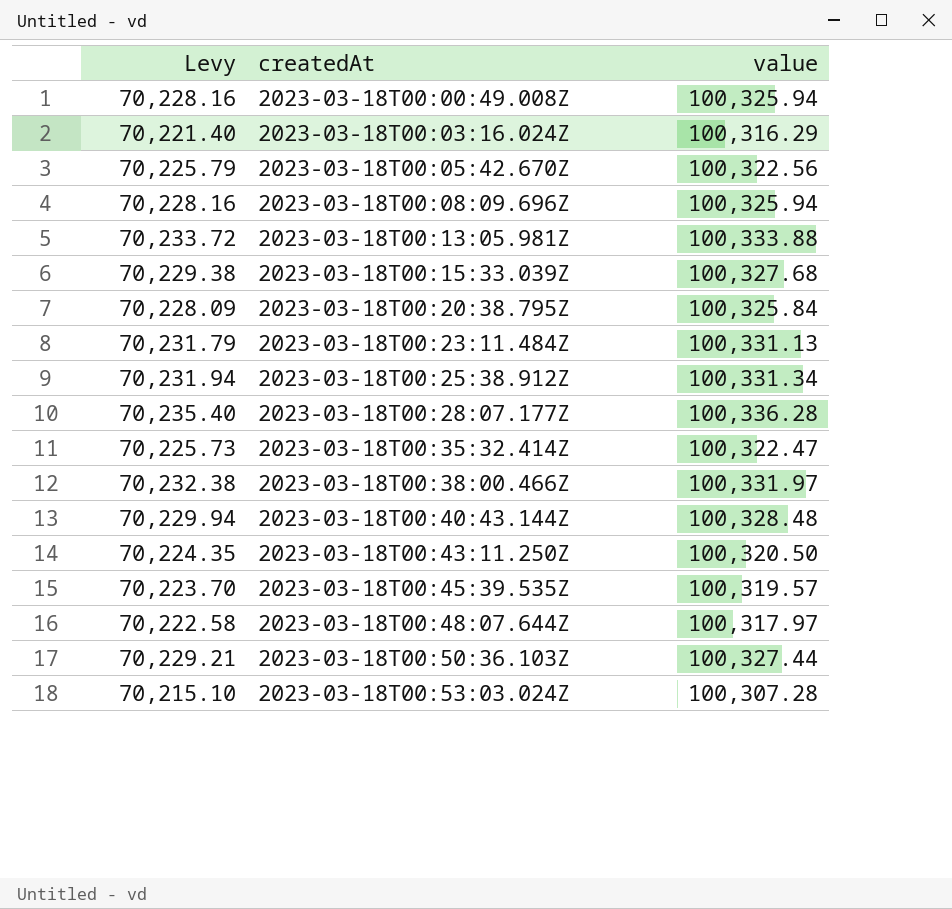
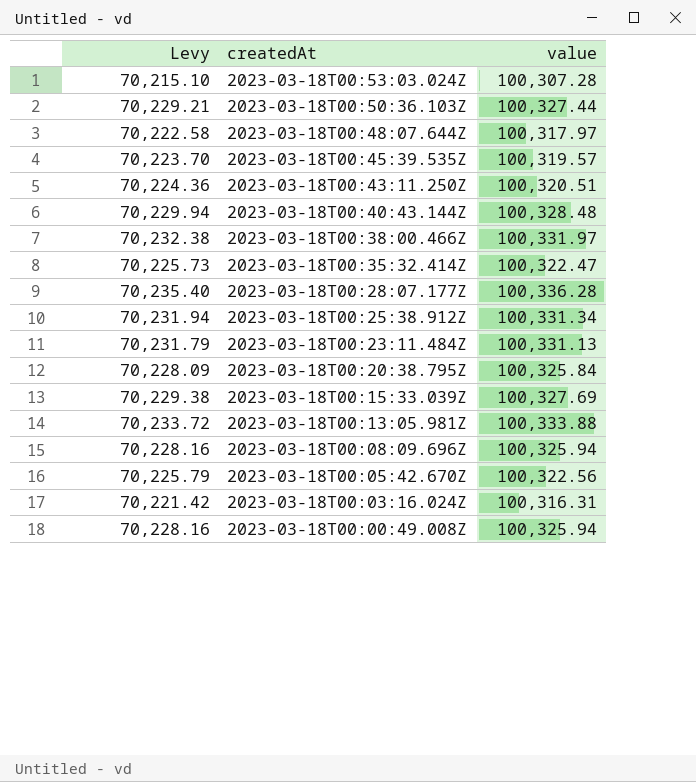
row order: createdAt ascending -> createdAt descending
2023-03-18T00:43:11.250Z | Levy: 70,224.35 -> 70,224.36
2023-03-18T00:43:11.250Z | value: 100,320.50 -> 100,320.51
2023-03-18T00:15:33.039Z | value: 100,327.68 -> 100,327.69
2023-03-18T00:03:16.024Z | Levy: 70,221.40 -> 70,221.42
2023-03-18T00:03:16.024Z | value: 100,316.29 -> 100,316.31

